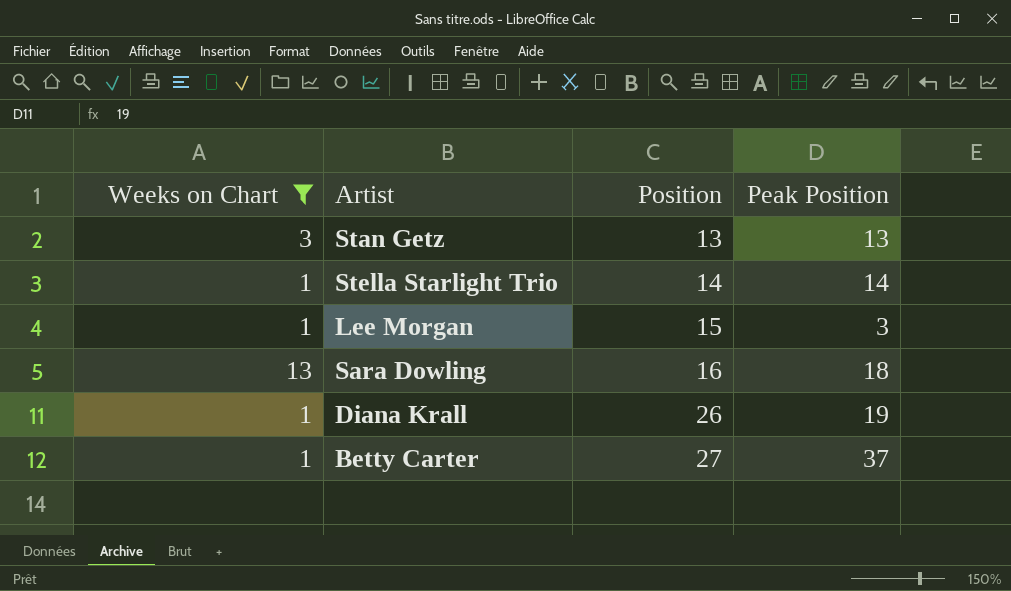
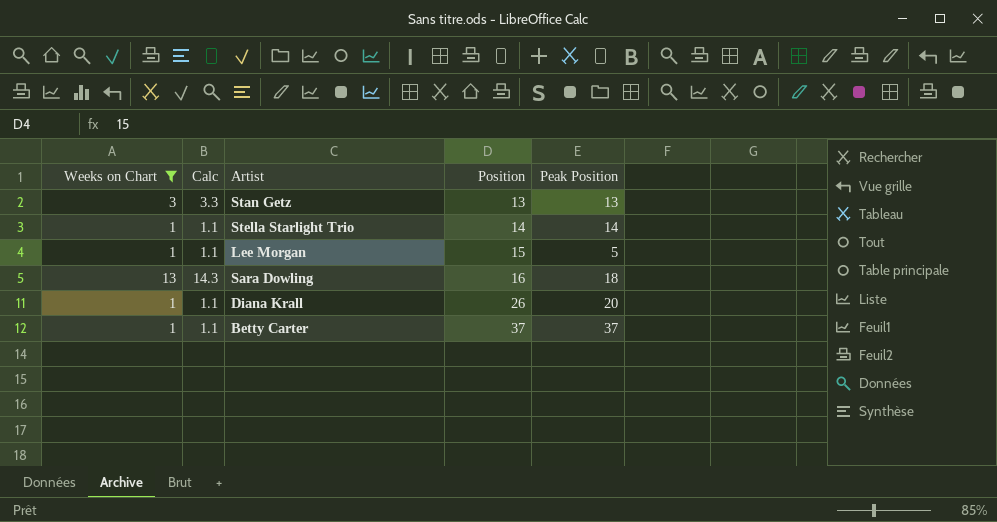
column Calc | formula: none -> [Weeks on Chart] * 1.1
Lee Morgan | Peak Position: 3 -> 5
Diana Krall | Peak Position: 19 -> 20
Betty Carter | Position: 27 -> 37

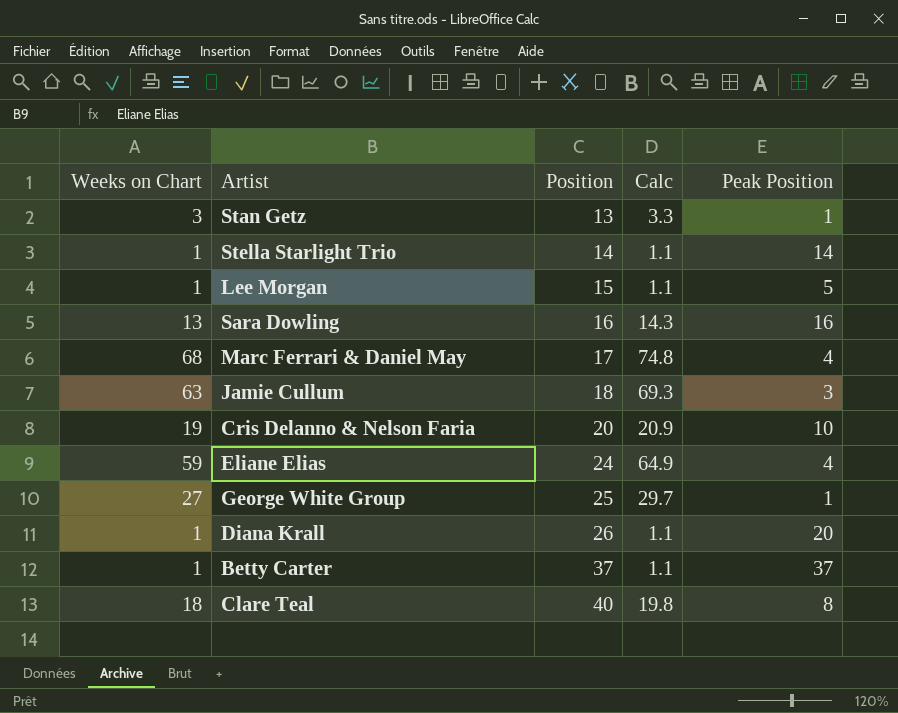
filter: Weeks on Chart <= 13 -> none
column Calc | position: 2 -> 4
Stan Getz | Peak Position: 13 -> 1
Sara Dowling | Peak Position: 18 -> 16

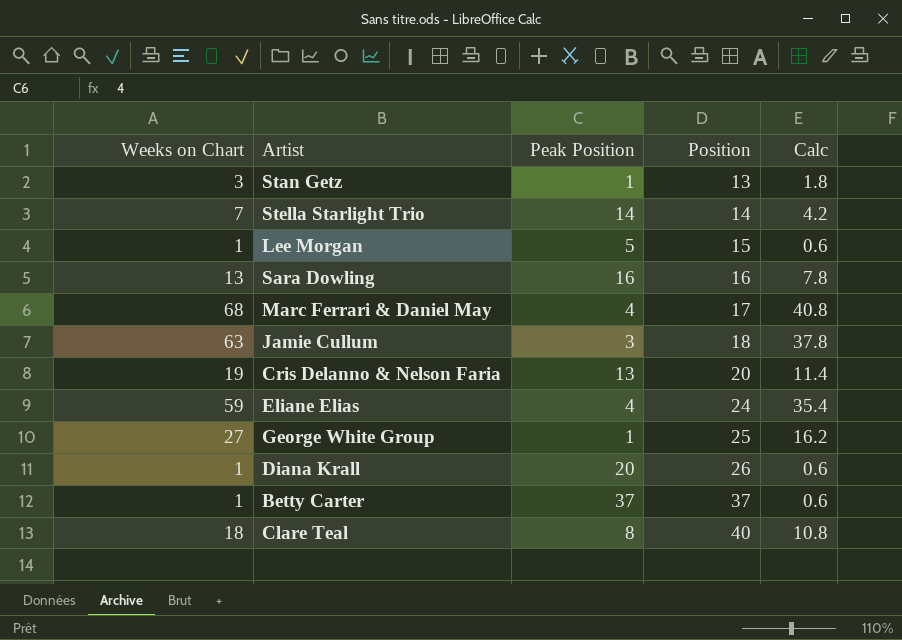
column Peak Position | position: 5 -> 3
column Calc | formula: [Weeks on Chart] * 1.1 -> [Weeks on Chart] * 0.6
Stella Starlight Trio | Weeks on Chart: 1 -> 7
Cris Delanno & Nelson Faria | Peak Position: 10 -> 13

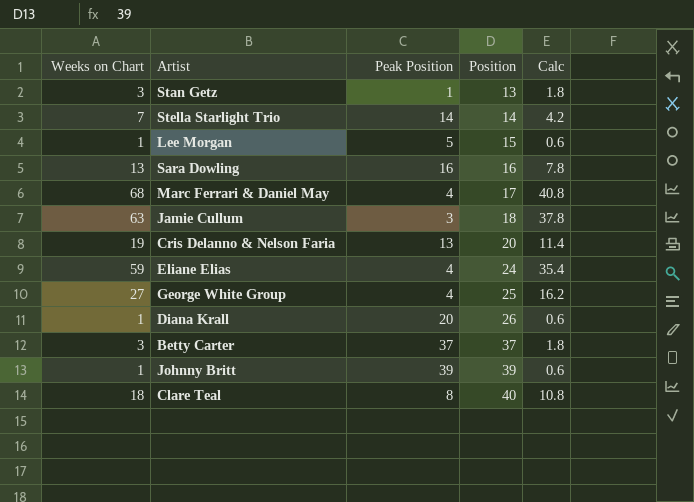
George White Group | Peak Position: 1 -> 4
Betty Carter | Weeks on Chart: 1 -> 3
Betty Carter | Calc: 0.6 -> 1.8
row Johnny Britt: none -> 1 | 39 | 39 | 0.6

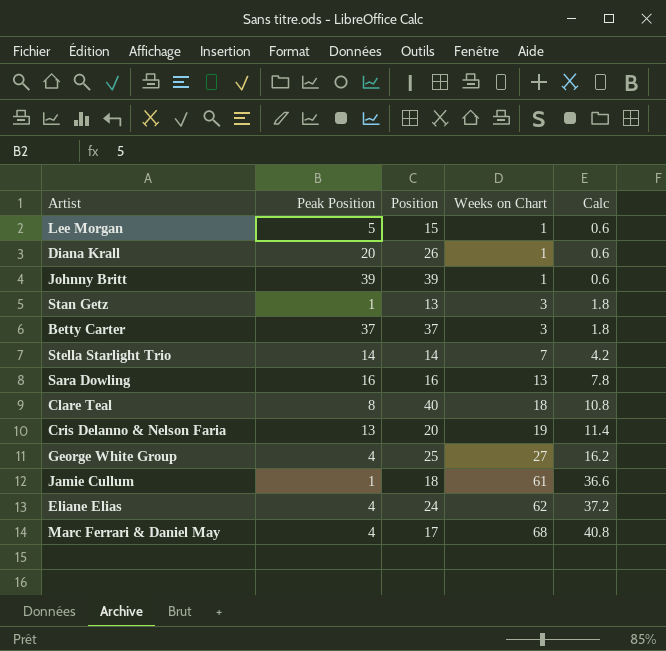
row order: Position ascending -> Weeks on Chart ascending
column Weeks on Chart | position: 1 -> 4
Jamie Cullum | Peak Position: 3 -> 1
Jamie Cullum | Weeks on Chart: 63 -> 61
Jamie Cullum | Calc: 37.8 -> 36.6
Eliane Elias | Weeks on Chart: 59 -> 62
Eliane Elias | Calc: 35.4 -> 37.2

